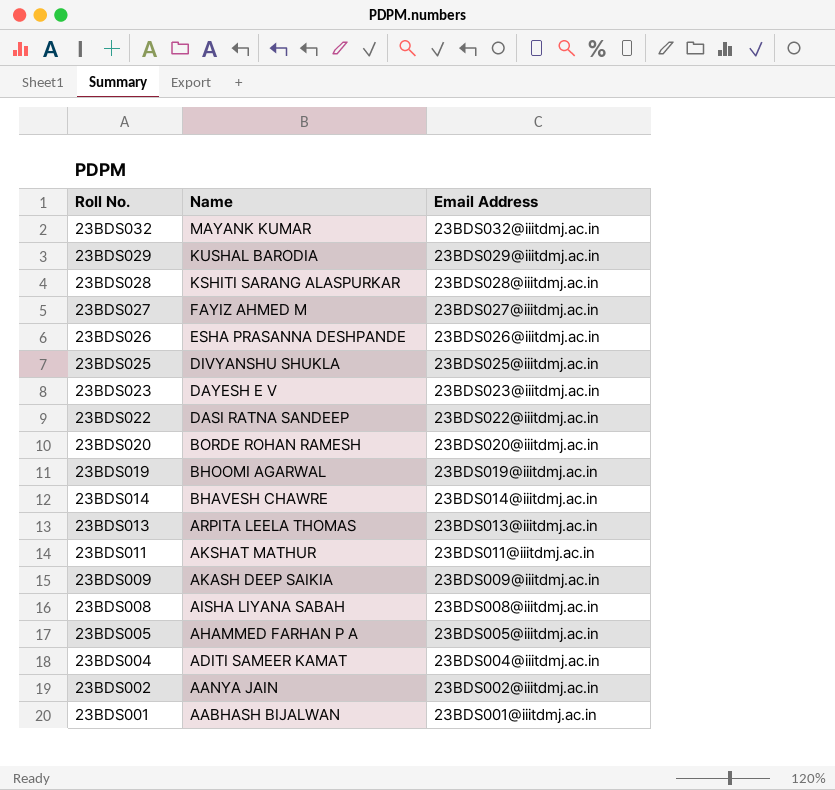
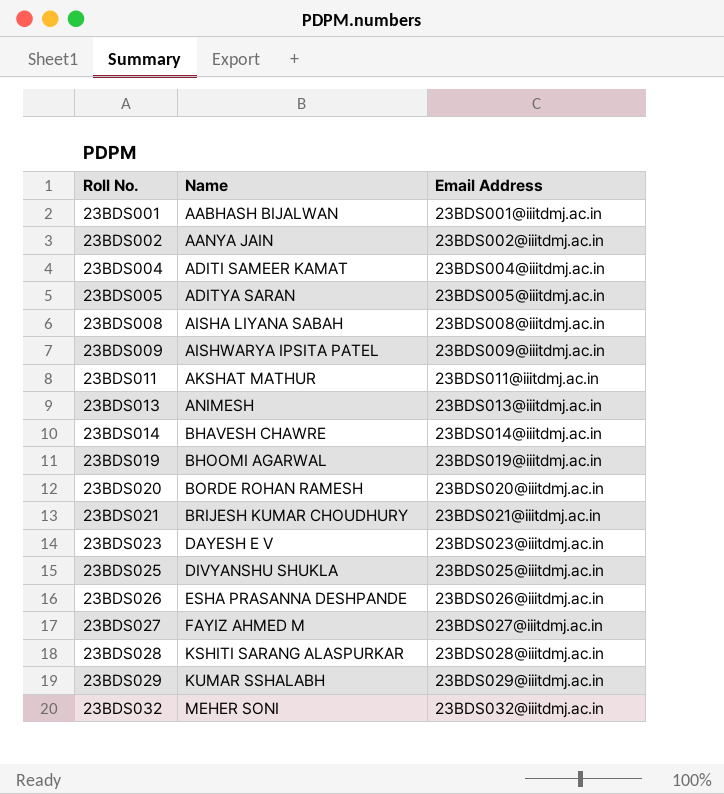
row order: Roll No. descending -> Roll No. ascending
row 23BDS022: DASI RATNA SANDEEP | 23BDS022@iiitdmj.ac.in -> none
23BDS005 | Name: AHAMMED FARHAN P A -> ADITYA SARAN
23BDS009 | Name: AKASH DEEP SAIKIA -> AISHWARYA IPSITA PATEL
23BDS013 | Name: ARPITA LEELA THOMAS -> ANIMESH
row 23BDS021: none -> BRIJESH KUMAR CHOUDHURY | 23BDS021@iiitdmj.ac.in
23BDS029 | Name: KUSHAL BARODIA -> KUMAR SSHALABH
23BDS032 | Name: MAYANK KUMAR -> MEHER SONI

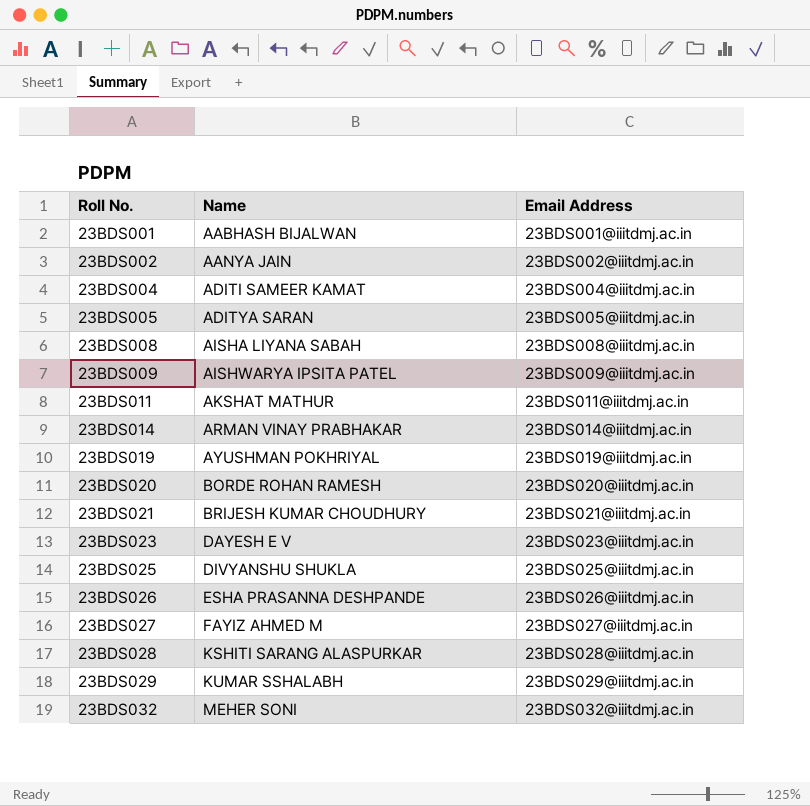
row 23BDS013: ANIMESH | 23BDS013@iiitdmj.ac.in -> none
23BDS014 | Name: BHAVESH CHAWRE -> ARMAN VINAY PRABHAKAR
23BDS019 | Name: BHOOMI AGARWAL -> AYUSHMAN POKHRIYAL

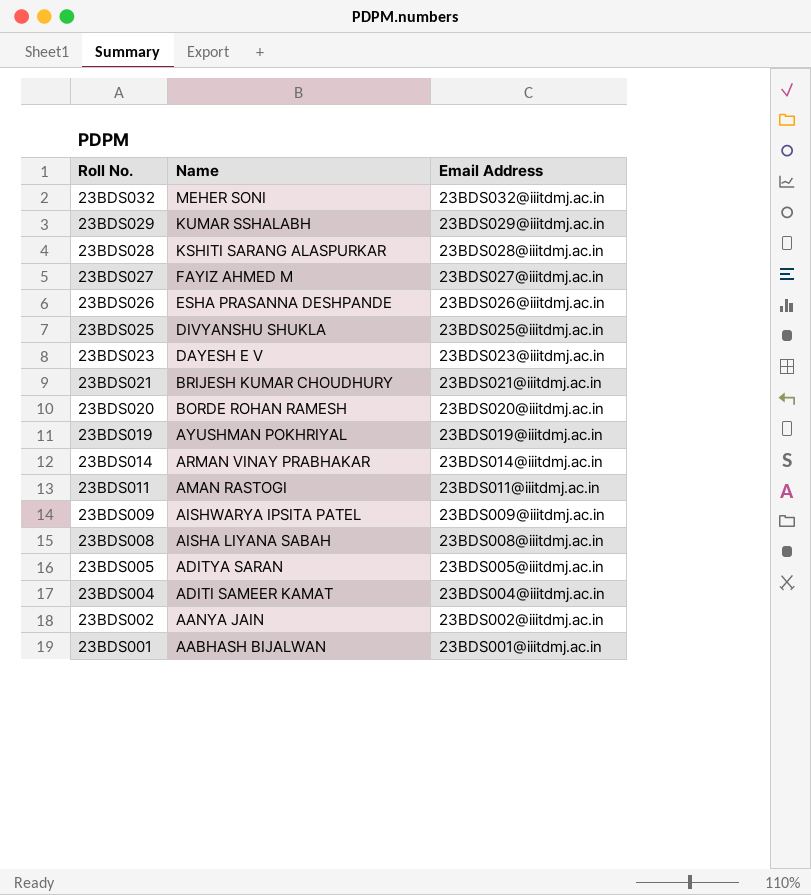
row order: Roll No. ascending -> Roll No. descending
23BDS011 | Name: AKSHAT MATHUR -> AMAN RASTOGI

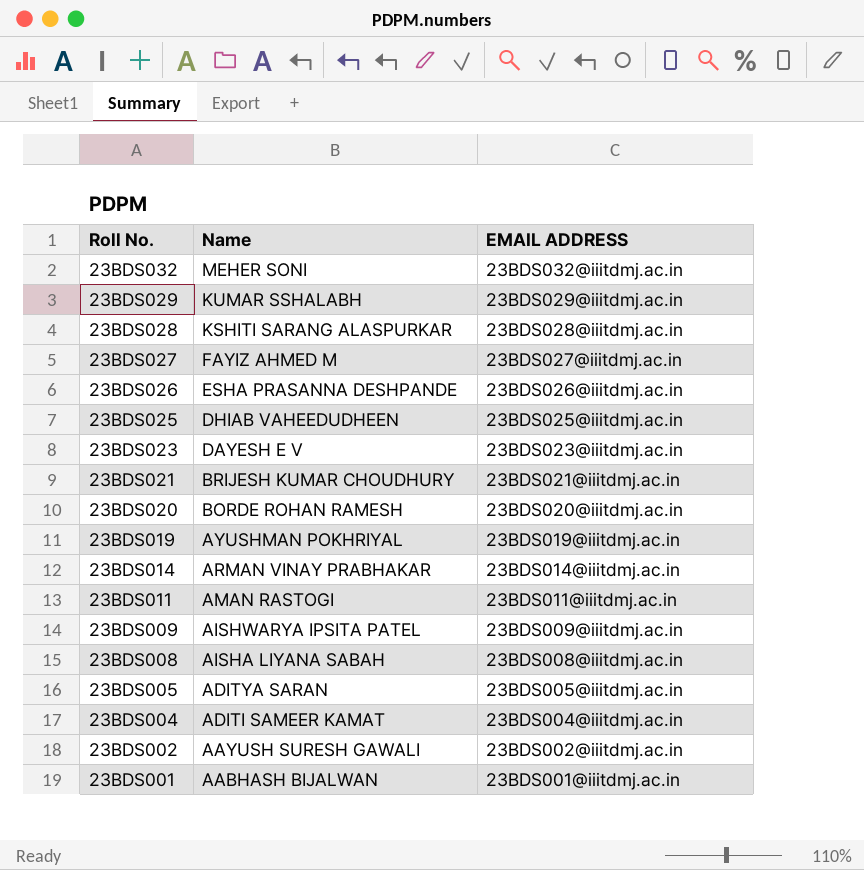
column name: Email Address -> EMAIL ADDRESS
23BDS025 | Name: DIVYANSHU SHUKLA -> DHIAB VAHEEDUDHEEN
23BDS002 | Name: AANYA JAIN -> AAYUSH SURESH GAWALI

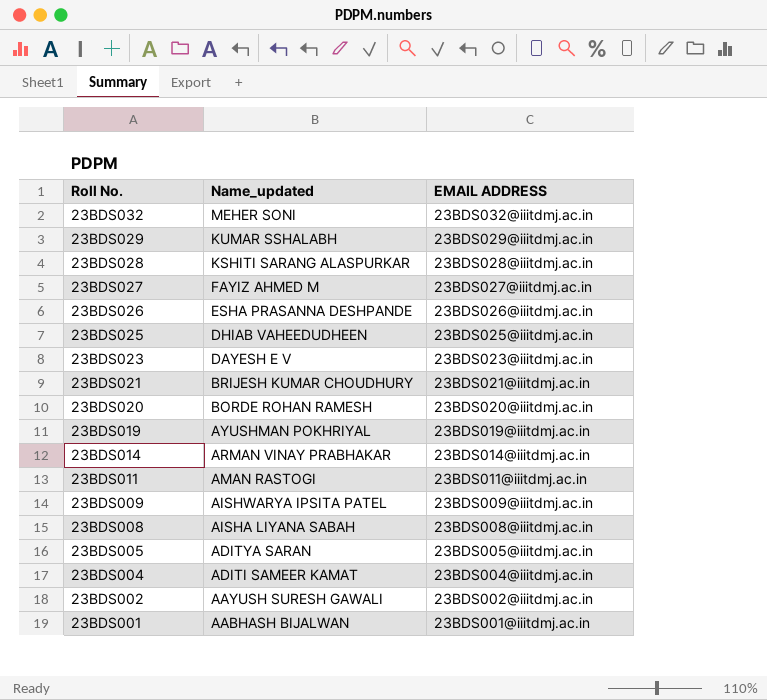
column name: Name -> Name_updated

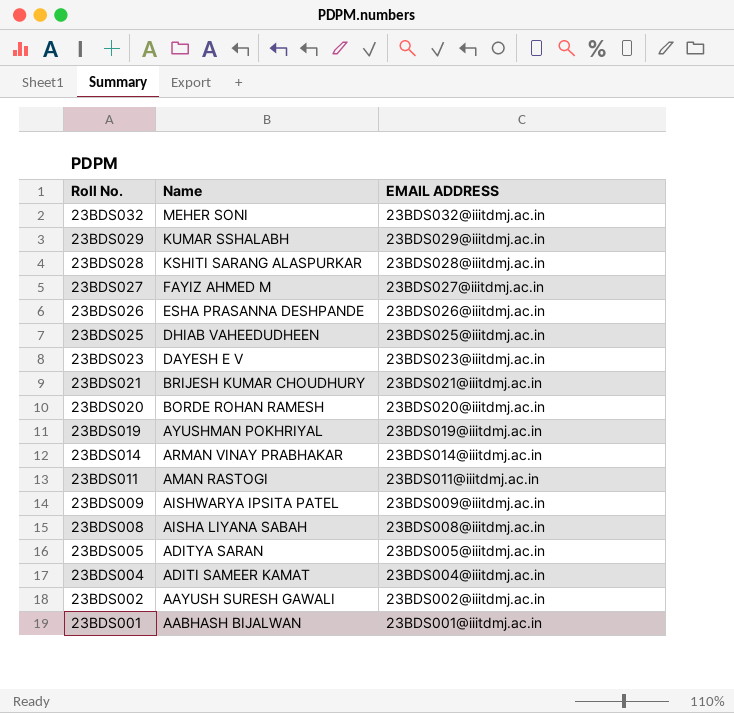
column name: Name_updated -> Name

